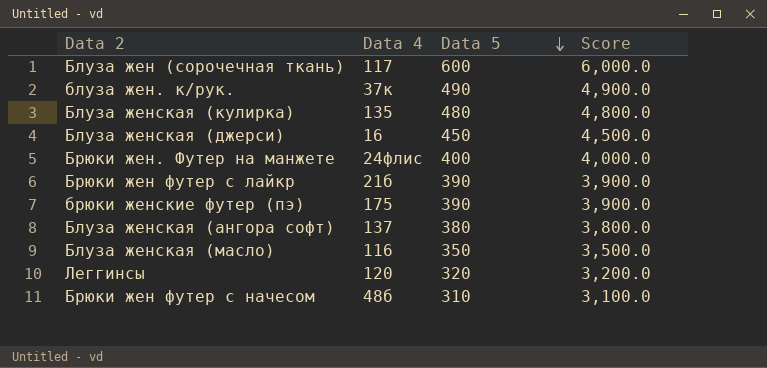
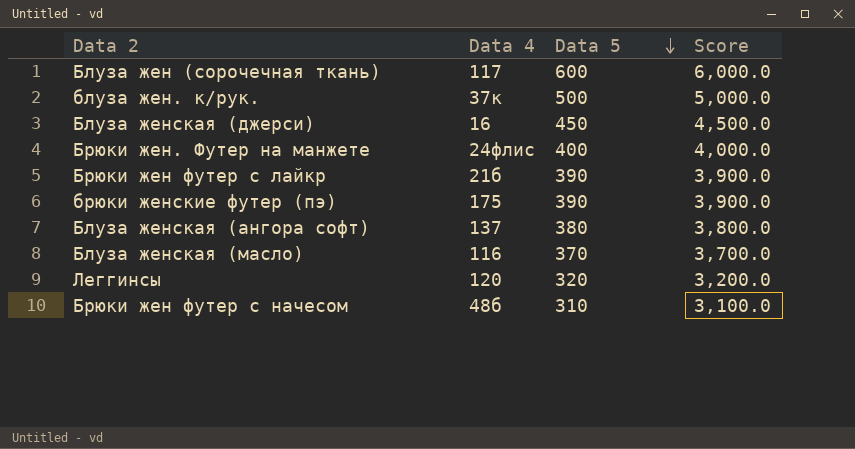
row Блуза женская (кулирка): 135 | 480 | 4,800.0 -> none
блуза жен. к/рук. | Data 5: 490 -> 500
блуза жен. к/рук. | Score: 4,900.0 -> 5,000.0
Блуза женская (масло) | Data 5: 350 -> 370
Блуза женская (масло) | Score: 3,500.0 -> 3,700.0

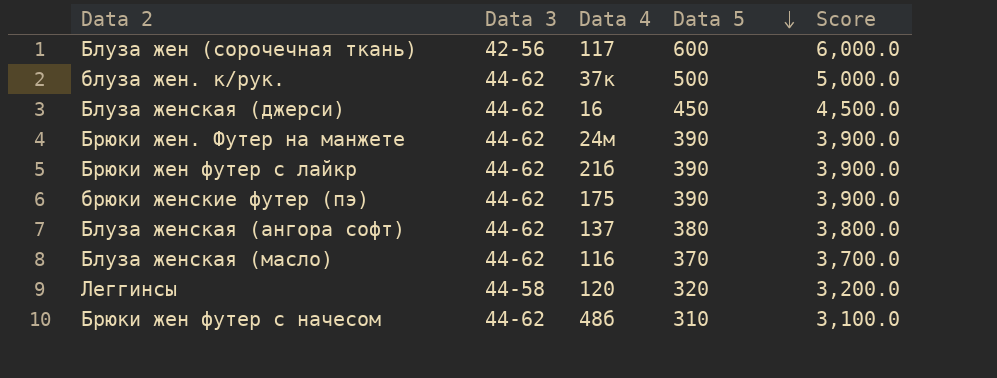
column Data 3 | position: none -> 2
Брюки жен. Футер на манжете | Data 4: 24флис -> 24м
Брюки жен. Футер на манжете | Data 5: 400 -> 390
Брюки жен. Футер на манжете | Score: 4,000.0 -> 3,900.0

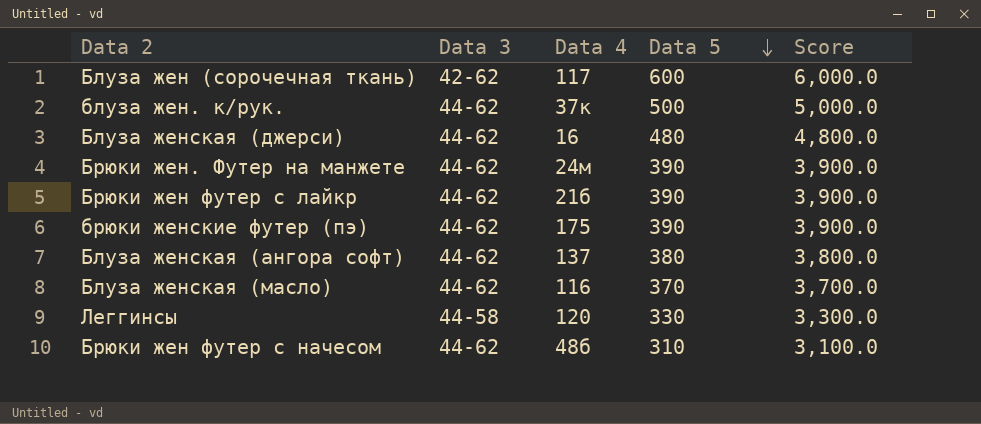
Блуза жен (сорочечная ткань) | Data 3: 42-56 -> 42-62
Блуза женская (джерси) | Data 5: 450 -> 480
Блуза женская (джерси) | Score: 4,500.0 -> 4,800.0
Леггинсы | Data 5: 320 -> 330
Леггинсы | Score: 3,200.0 -> 3,300.0

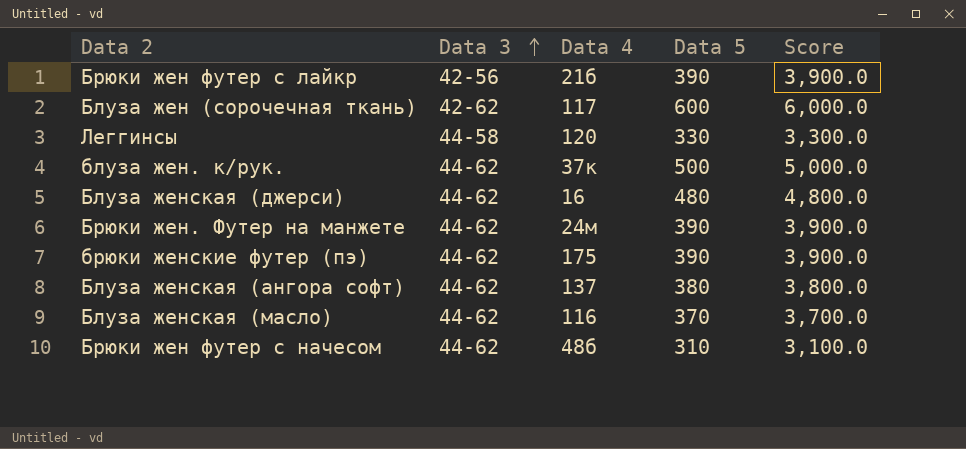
row order: Data 5 descending -> Data 3 ascending
Брюки жен футер с лайкр | Data 3: 44-62 -> 42-56

